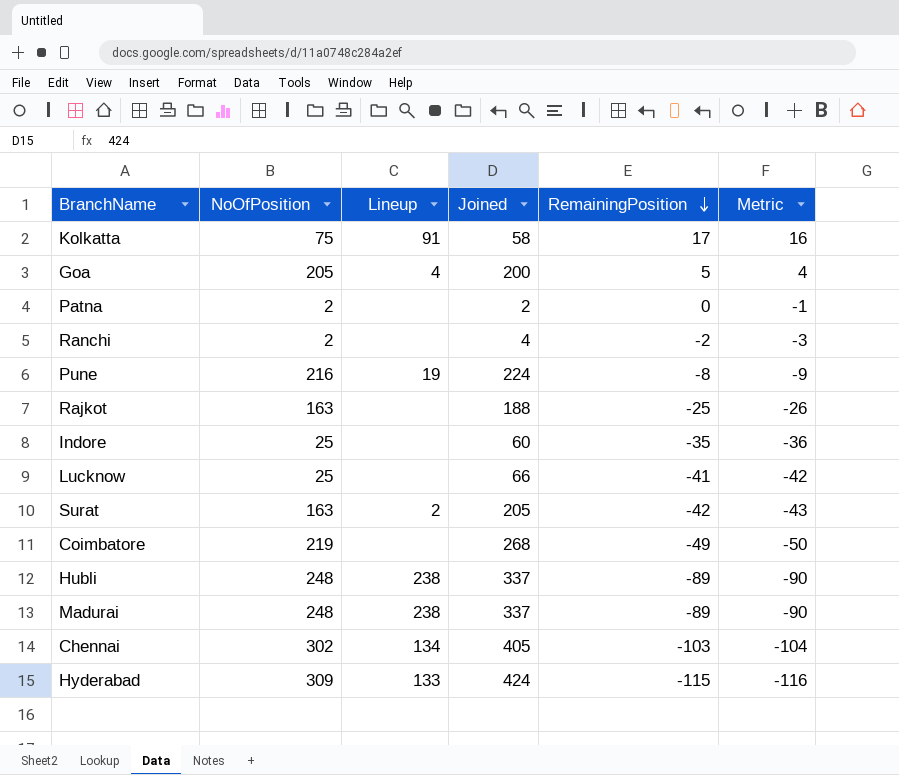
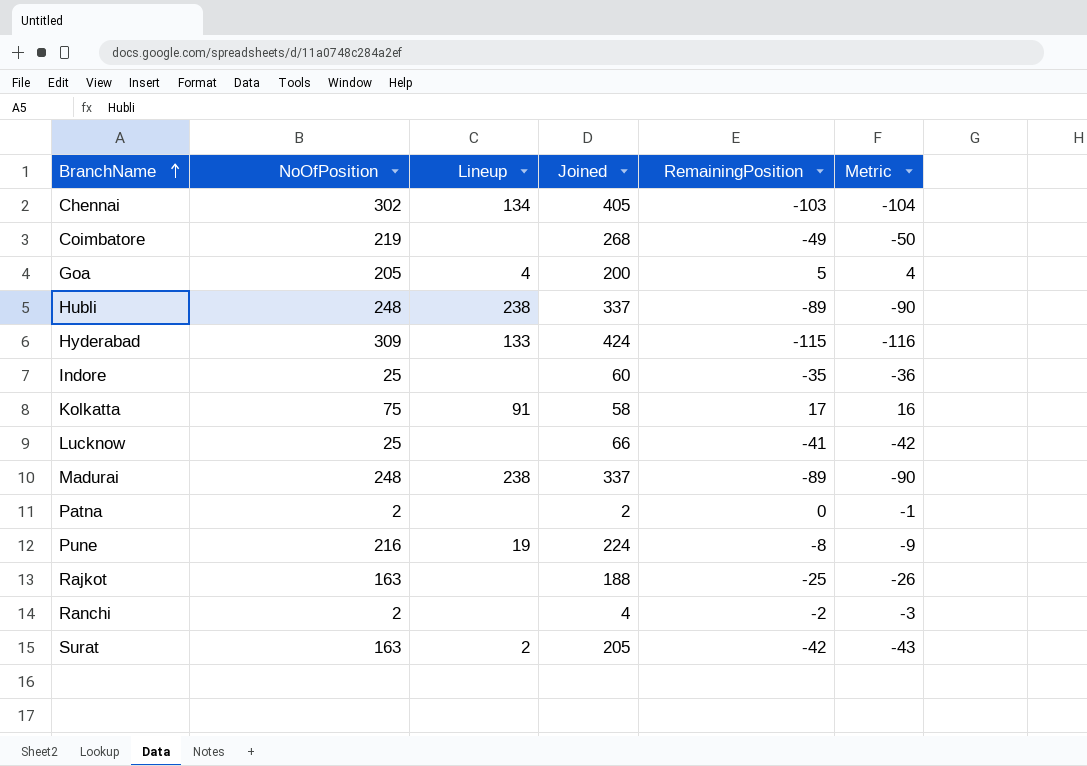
row order: RemainingPosition descending -> BranchName ascending

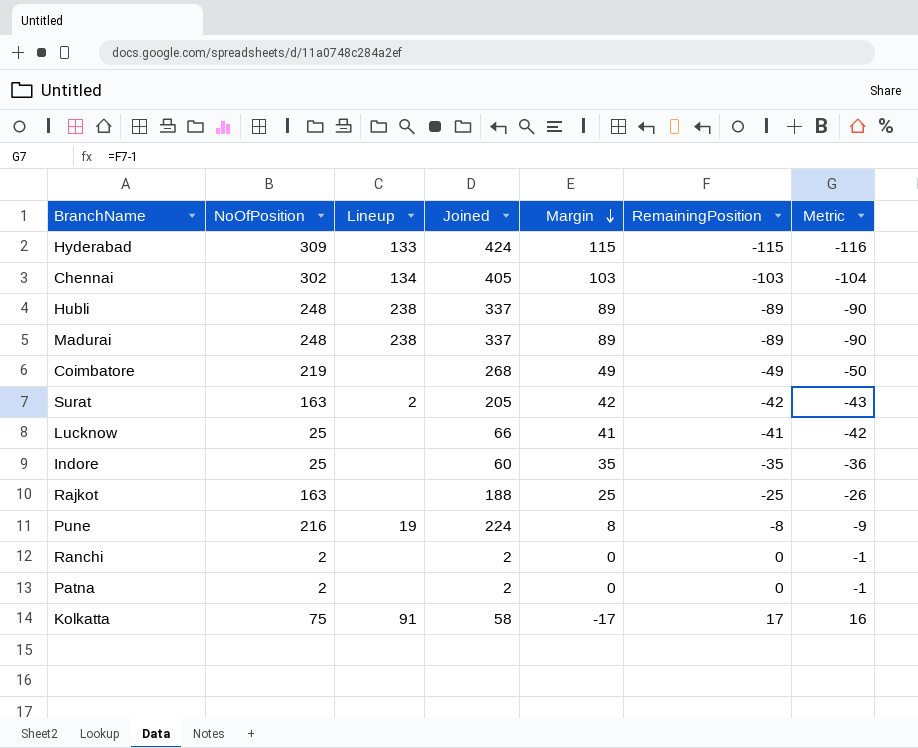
row order: BranchName ascending -> Margin descending
column Margin | formula: none -> [Joined] - [NoOfPosition]
row Goa: 205 | 4 | 200 | 5 | 4 -> none
Ranchi | Joined: 4 -> 2
Ranchi | RemainingPosition: -2 -> 0
Ranchi | Metric: -3 -> -1

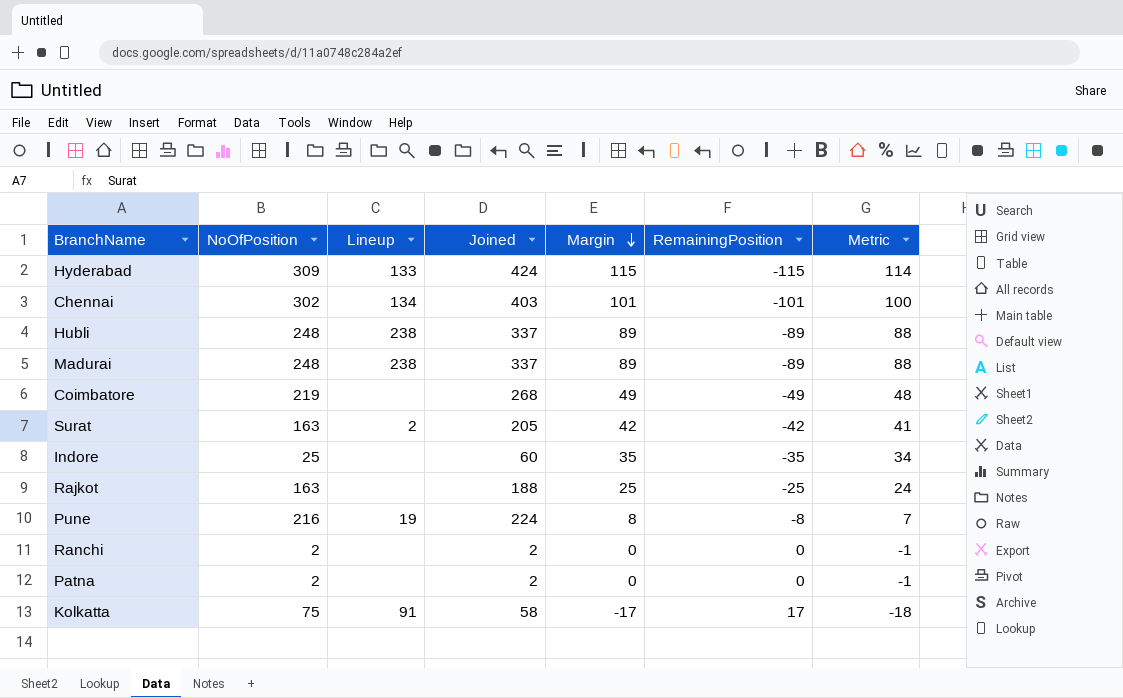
column Metric | formula: [RemainingPosition] - 1 -> [Margin] - 1
row Lucknow: 25 | none | 66 | 41 | -41 | -42 -> none
Chennai | Joined: 405 -> 403
Chennai | Margin: 103 -> 101
Chennai | RemainingPosition: -103 -> -101

